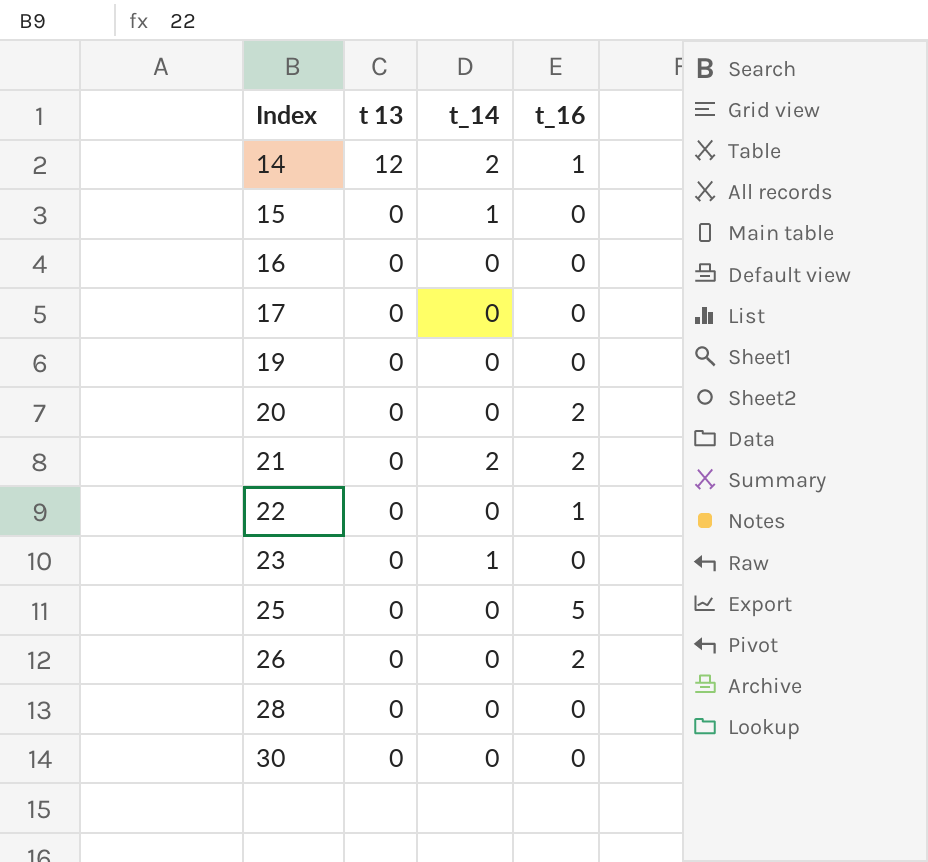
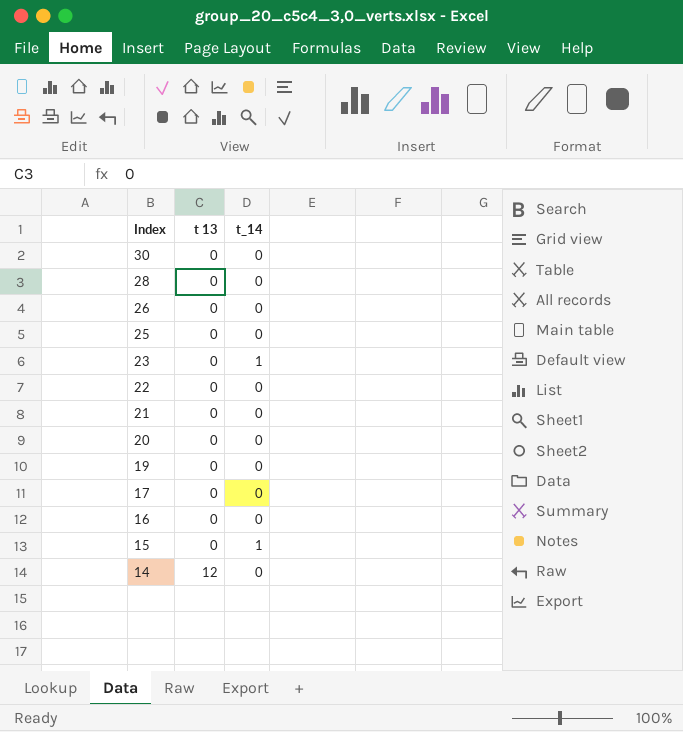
row order: Index ascending -> Index descending
column t_16 | position: 4 -> none
21 | t_14: 2 -> 0
14 | t_14: 2 -> 0

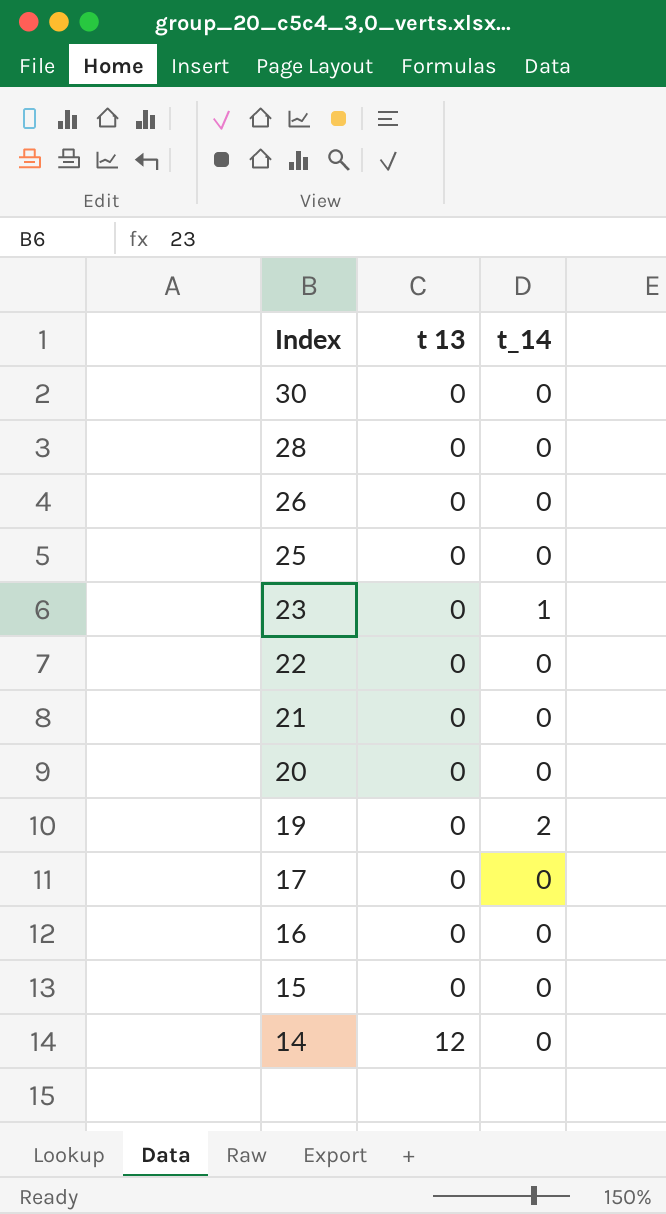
19 | t_14: 0 -> 2
15 | t_14: 1 -> 0

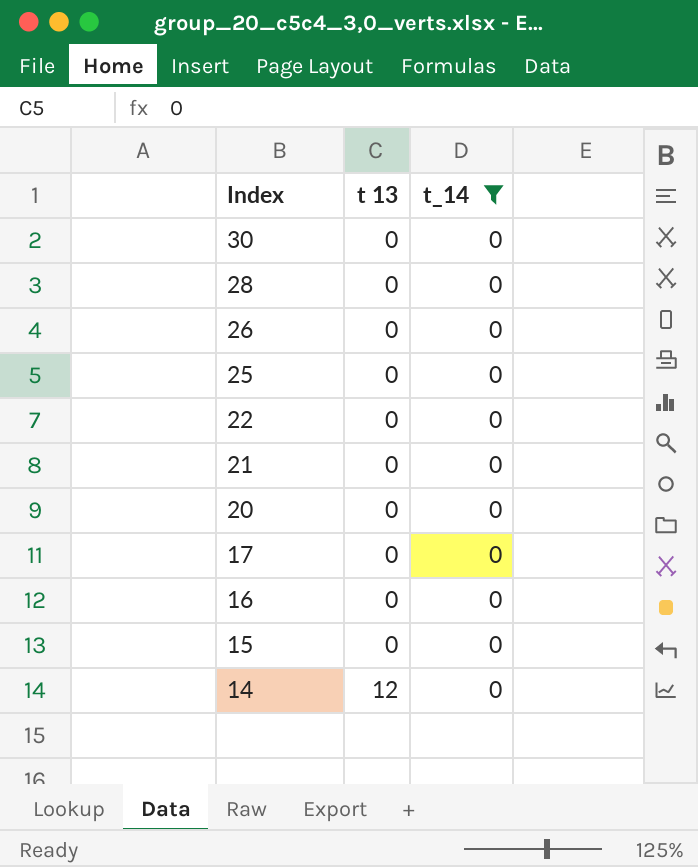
filter: none -> t_14 = 0

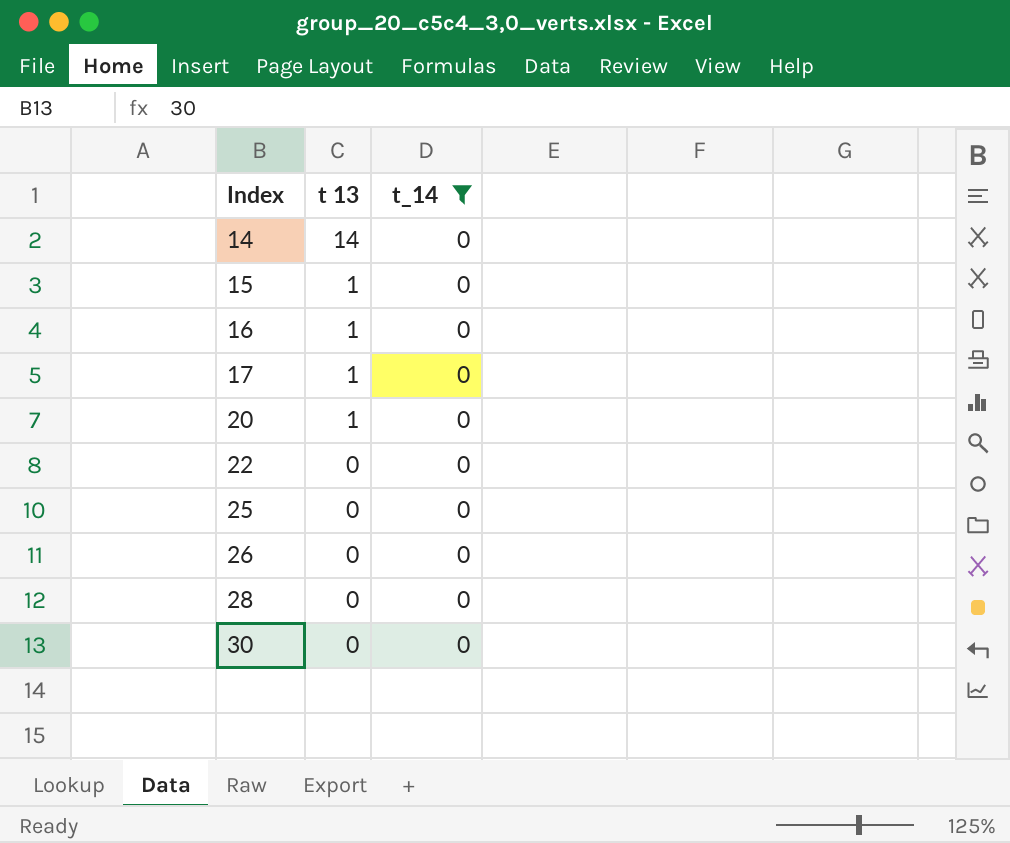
row order: Index descending -> Index ascending
row 21: 0 | 0 -> none
14 | t 13: 12 -> 14
15 | t 13: 0 -> 1
16 | t 13: 0 -> 1
17 | t 13: 0 -> 1
20 | t 13: 0 -> 1

